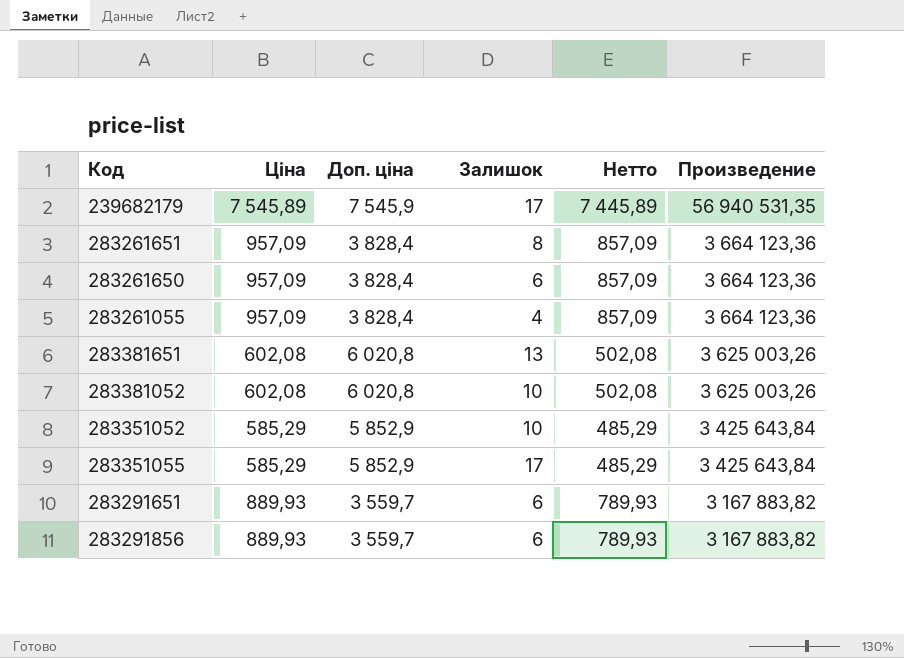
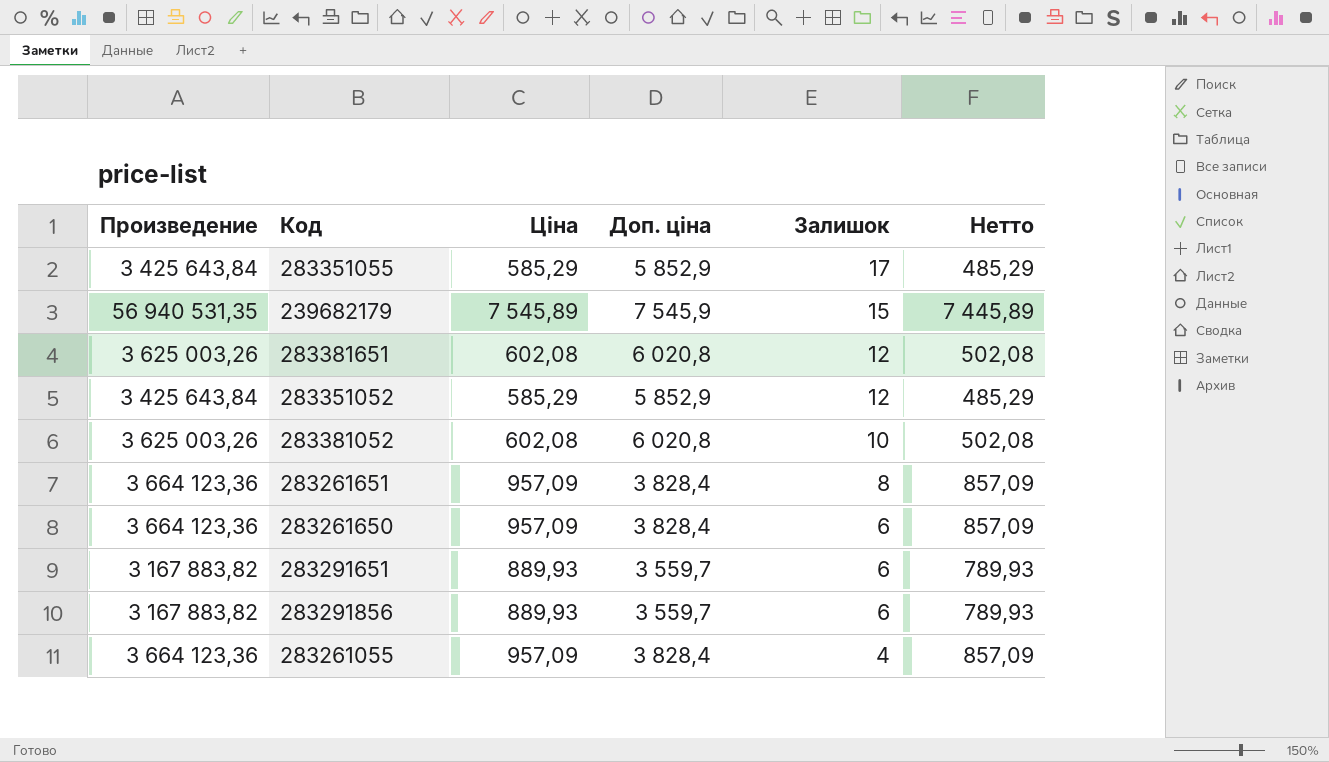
row order: Произведение descending -> Залишок descending
column Произведение | position: 6 -> 1
239682179 | Залишок: 17 -> 15
283381651 | Залишок: 13 -> 12
283351052 | Залишок: 10 -> 12

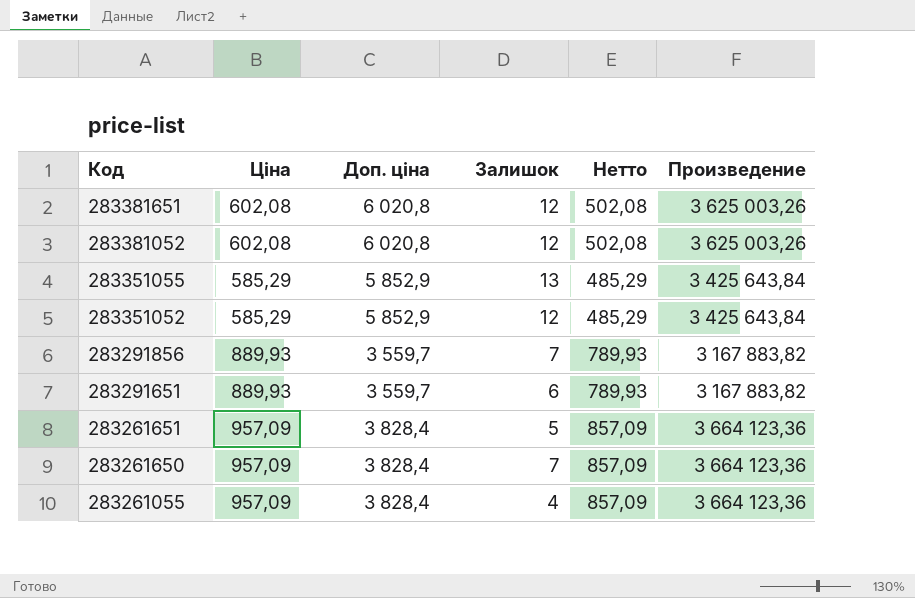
row order: Залишок descending -> Код descending
column Произведение | position: 1 -> 6
row 239682179: 56 940 531,35 | 7 545,89 | 7 545,9 | 15 | 7 445,89 -> none
283381052 | Залишок: 10 -> 12
283351055 | Залишок: 17 -> 13
283291856 | Залишок: 6 -> 7
283261651 | Залишок: 8 -> 5
283261650 | Залишок: 6 -> 7

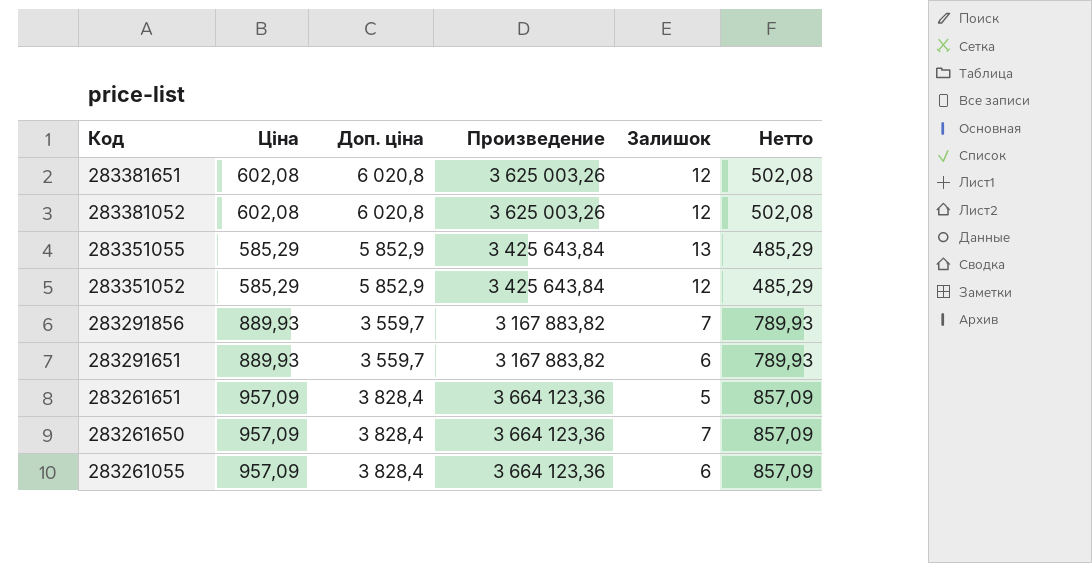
column Произведение | position: 6 -> 4
283261055 | Залишок: 4 -> 6

